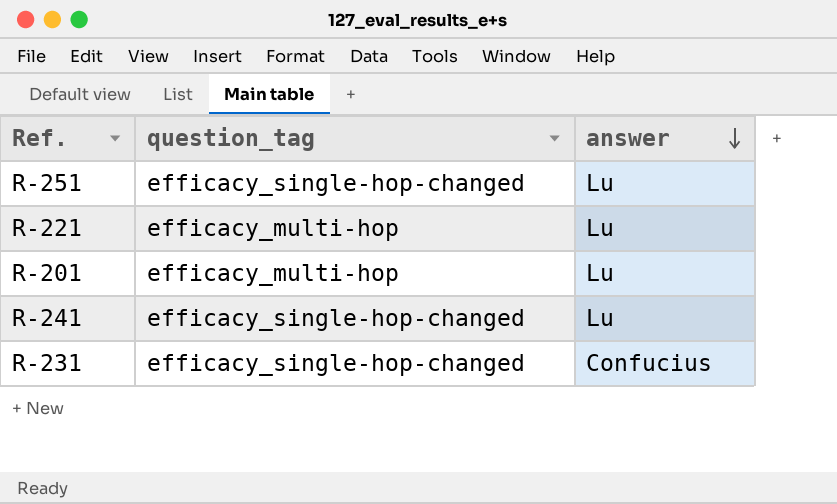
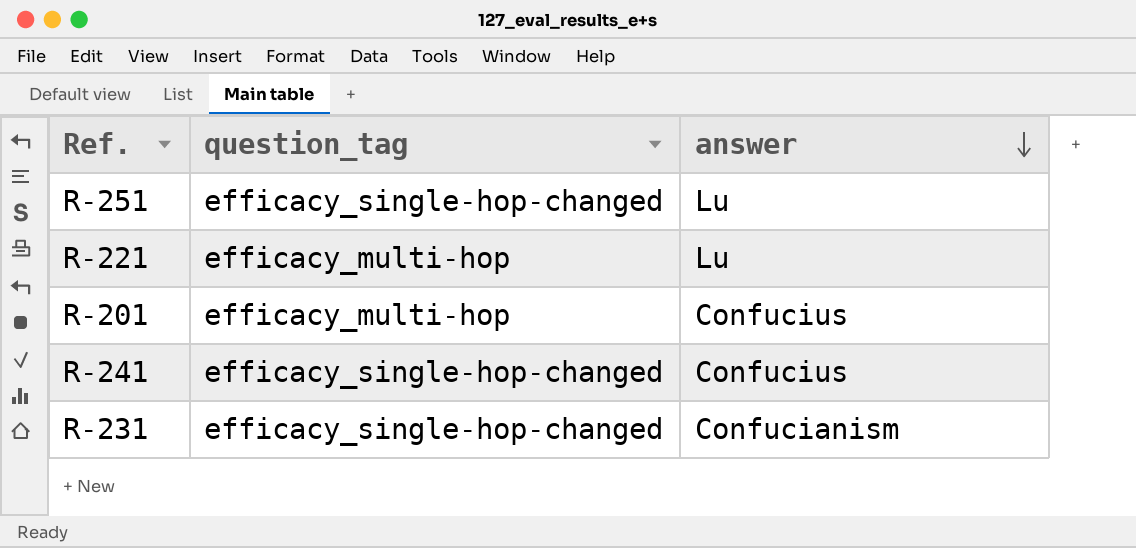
R-201 | answer: Lu -> Confucius
R-241 | answer: Lu -> Confucius
R-231 | answer: Confucius -> Confucianism

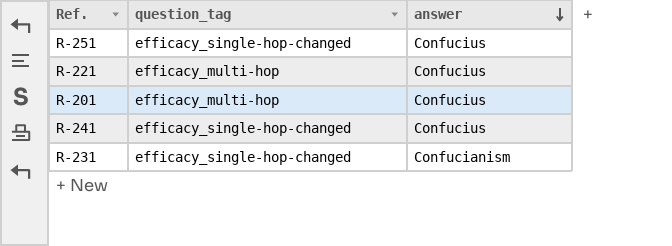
R-251 | answer: Lu -> Confucius
R-221 | answer: Lu -> Confucius

